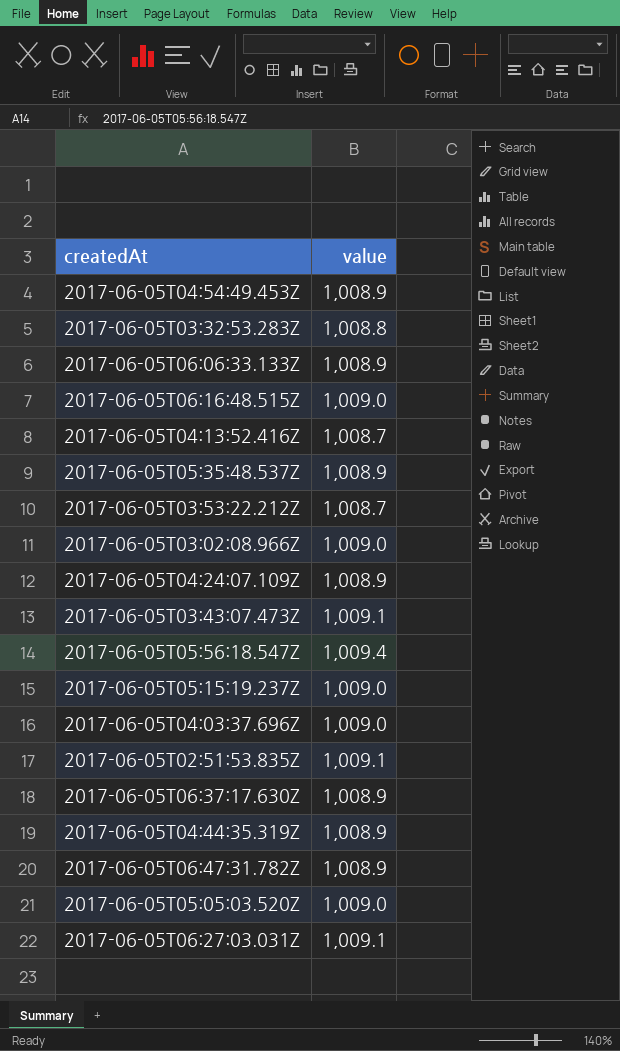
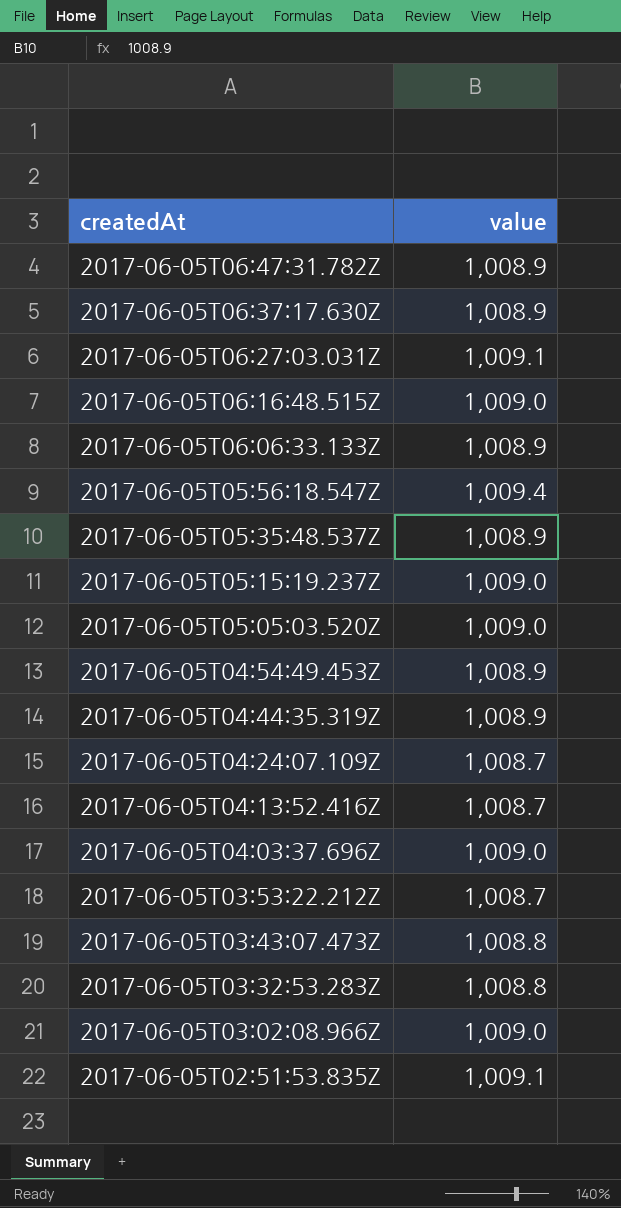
row order: none -> createdAt descending
2017-06-05T04:24:07.109Z | value: 1,008.9 -> 1,008.7
2017-06-05T03:43:07.473Z | value: 1,009.1 -> 1,008.8

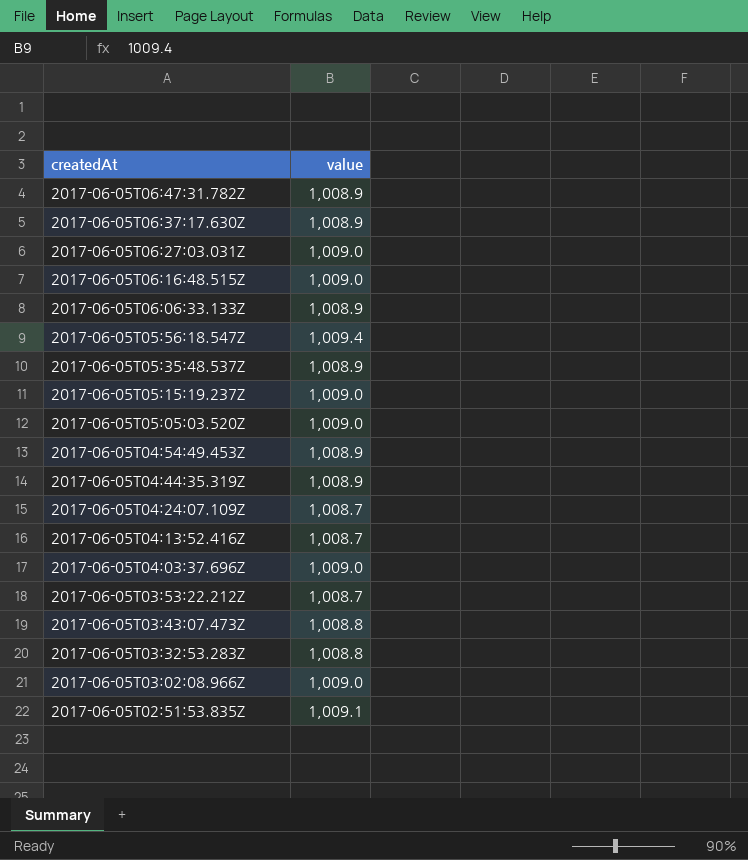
2017-06-05T06:27:03.031Z | value: 1,009.1 -> 1,009.0

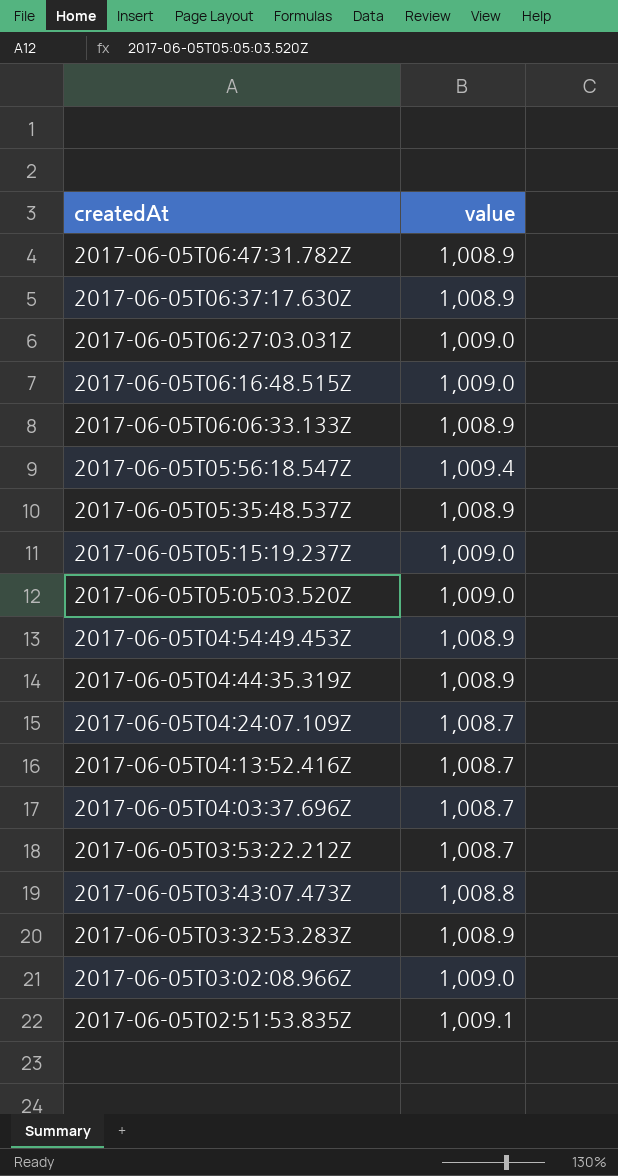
2017-06-05T04:03:37.696Z | value: 1,009.0 -> 1,008.7
2017-06-05T03:32:53.283Z | value: 1,008.8 -> 1,008.9

